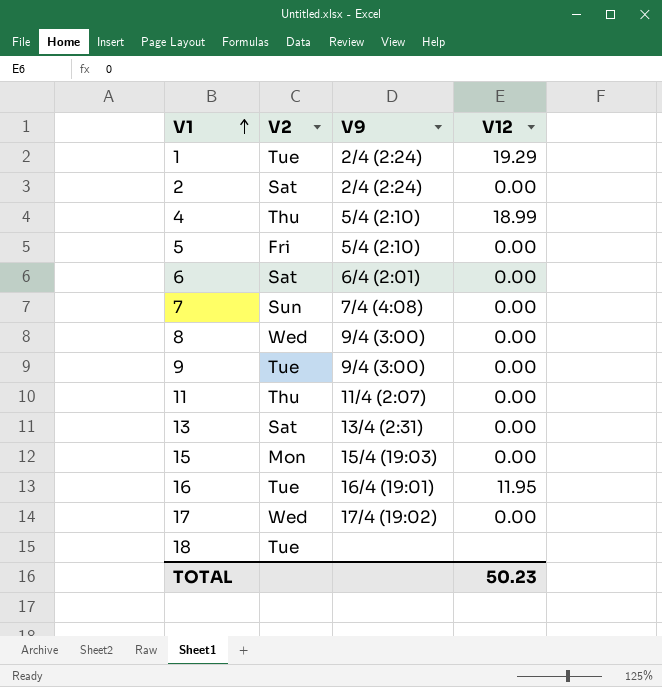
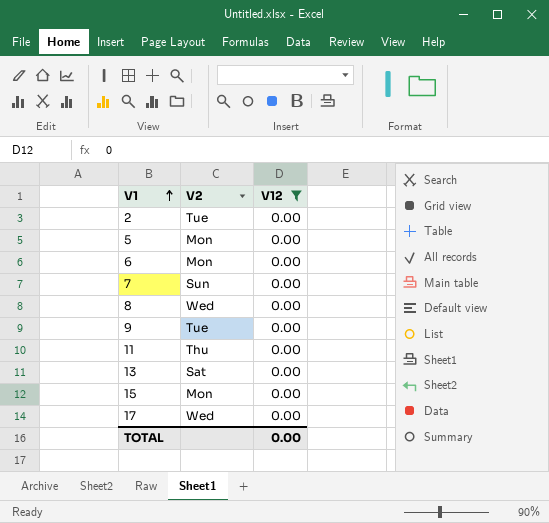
filter: none -> V12 = 0.00
column V9 | position: 3 -> none
2 | V2: Sat -> Tue
5 | V2: Fri -> Mon
6 | V2: Sat -> Mon
TOTAL | V12: 50.23 -> 0.00

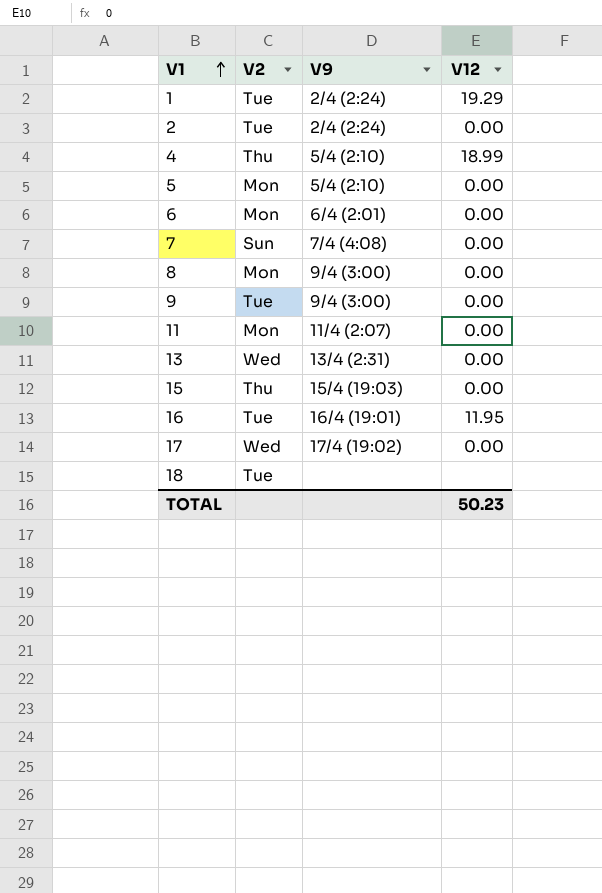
filter: V12 = 0.00 -> none
column V9 | position: none -> 3
8 | V2: Wed -> Mon
11 | V2: Thu -> Mon
13 | V2: Sat -> Wed
15 | V2: Mon -> Thu
TOTAL | V12: 0.00 -> 50.23

